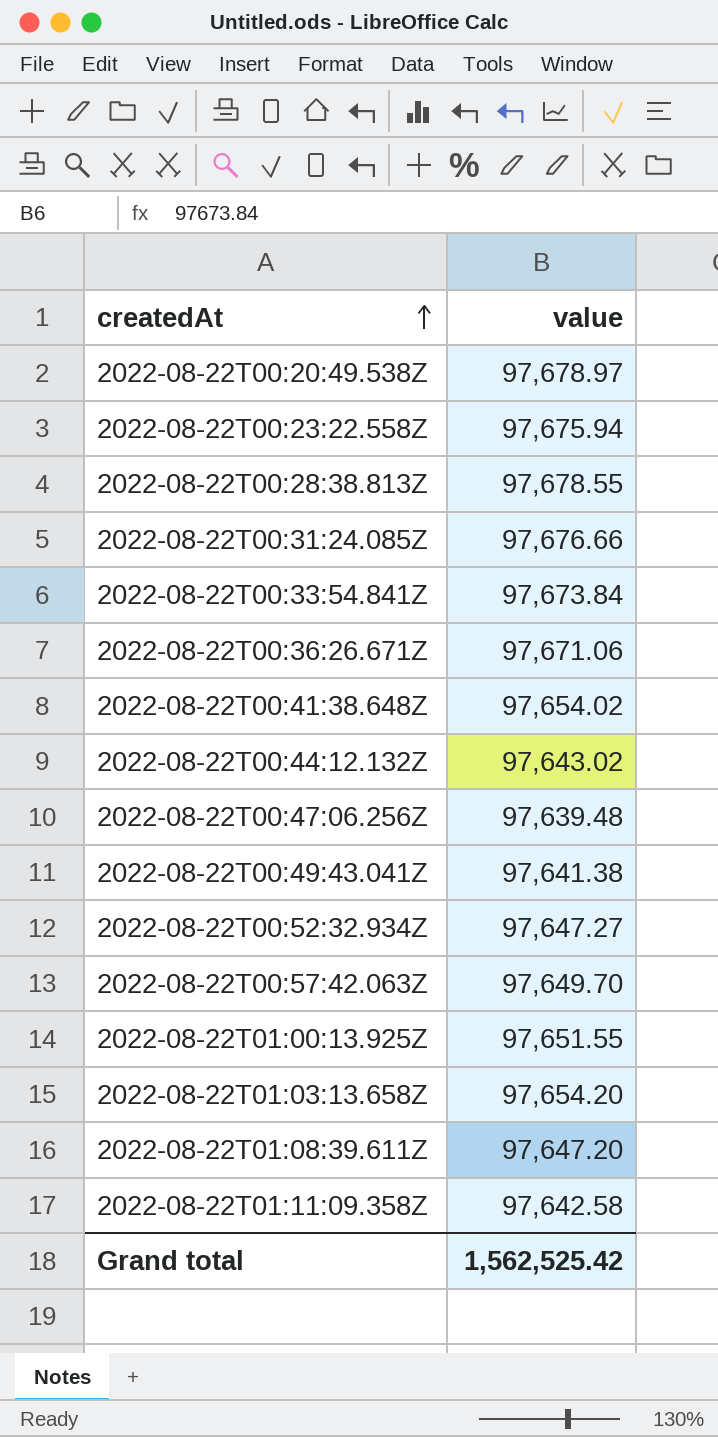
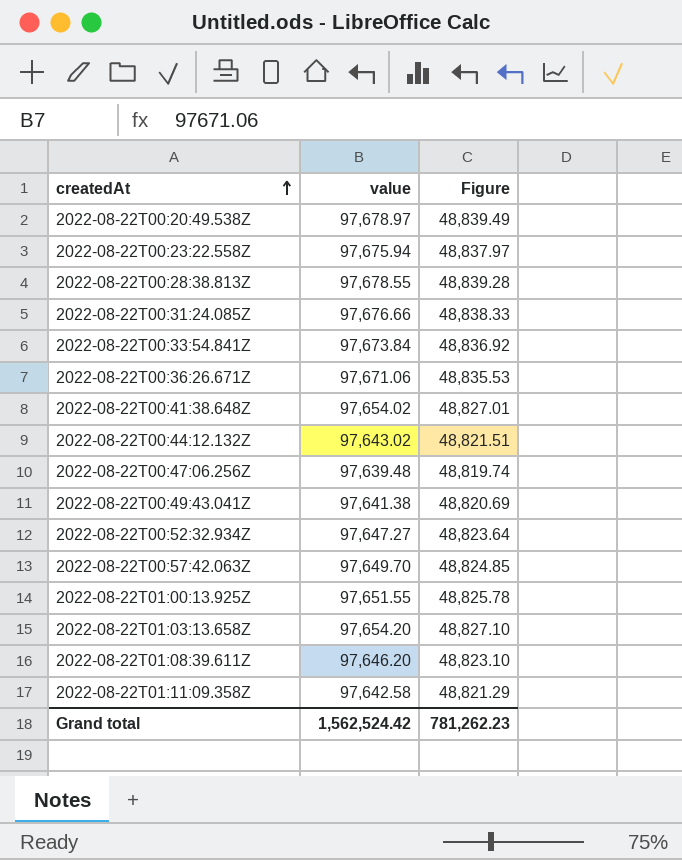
column Figure | formula: none -> [value] * 0.5
2022-08-22T01:08:39.611Z | value: 97,647.20 -> 97,646.20
Grand total | value: 1,562,525.42 -> 1,562,524.42

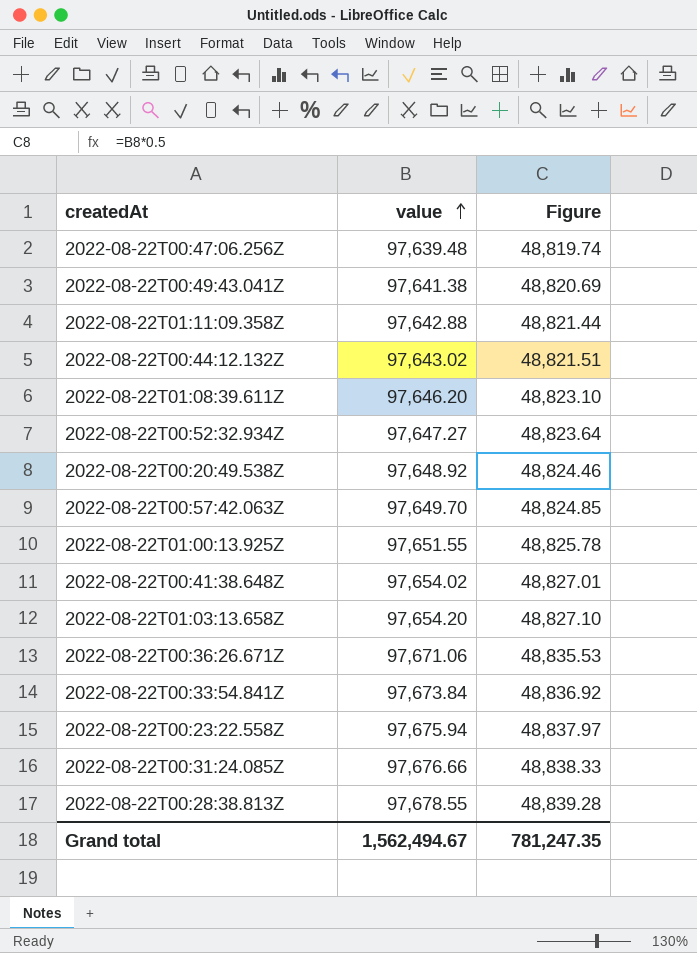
row order: createdAt ascending -> value ascending
2022-08-22T01:11:09.358Z | value: 97,642.58 -> 97,642.88
2022-08-22T01:11:09.358Z | Figure: 48,821.29 -> 48,821.44
2022-08-22T00:20:49.538Z | value: 97,678.97 -> 97,648.92
2022-08-22T00:20:49.538Z | Figure: 48,839.49 -> 48,824.46
Grand total | value: 1,562,524.42 -> 1,562,494.67
Grand total | Figure: 781,262.23 -> 781,247.35

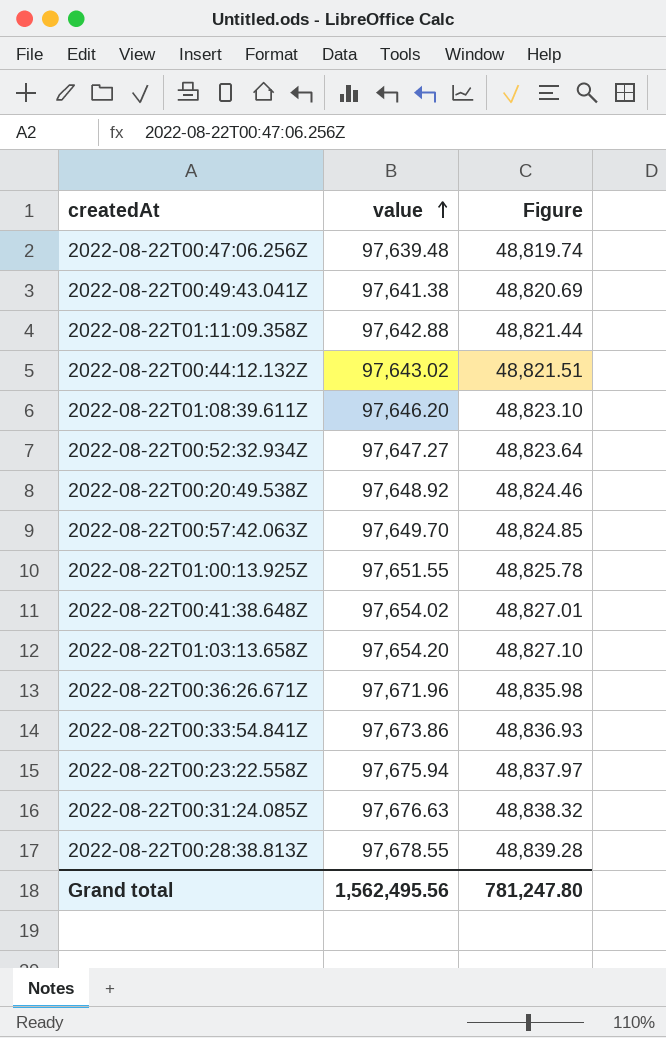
2022-08-22T00:36:26.671Z | value: 97,671.06 -> 97,671.96
2022-08-22T00:36:26.671Z | Figure: 48,835.53 -> 48,835.98
2022-08-22T00:33:54.841Z | value: 97,673.84 -> 97,673.86
2022-08-22T00:33:54.841Z | Figure: 48,836.92 -> 48,836.93
2022-08-22T00:31:24.085Z | value: 97,676.66 -> 97,676.63
2022-08-22T00:31:24.085Z | Figure: 48,838.33 -> 48,838.32
Grand total | value: 1,562,494.67 -> 1,562,495.56
Grand total | Figure: 781,247.35 -> 781,247.80

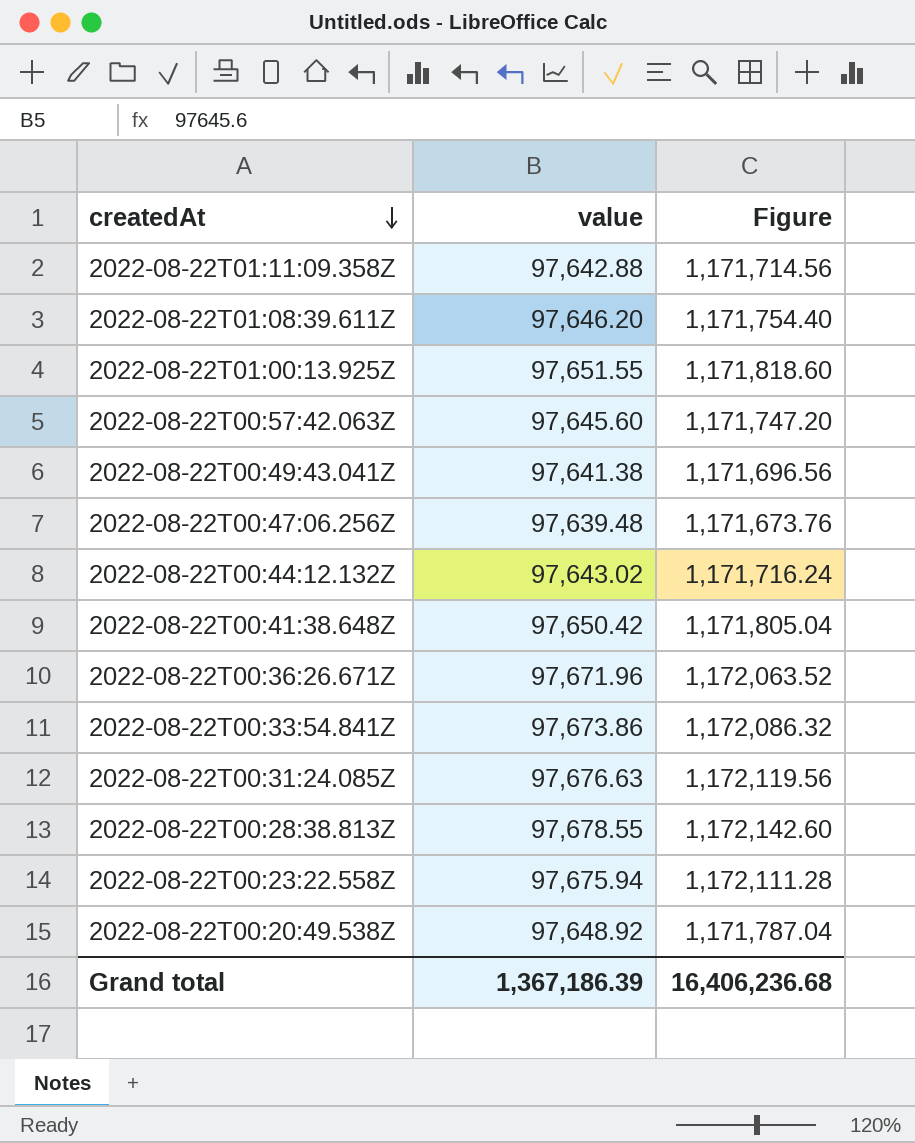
row order: value ascending -> createdAt descending
column Figure | formula: [value] * 0.5 -> [value] * 12
row 2022-08-22T00:52:32.934Z: 97,647.27 | 48,823.64 -> none
row 2022-08-22T01:03:13.658Z: 97,654.20 | 48,827.10 -> none
2022-08-22T00:57:42.063Z | value: 97,649.70 -> 97,645.60
2022-08-22T00:41:38.648Z | value: 97,654.02 -> 97,650.42
Grand total | value: 1,562,495.56 -> 1,367,186.39
Grand total | Figure: 781,247.80 -> 16,406,236.68

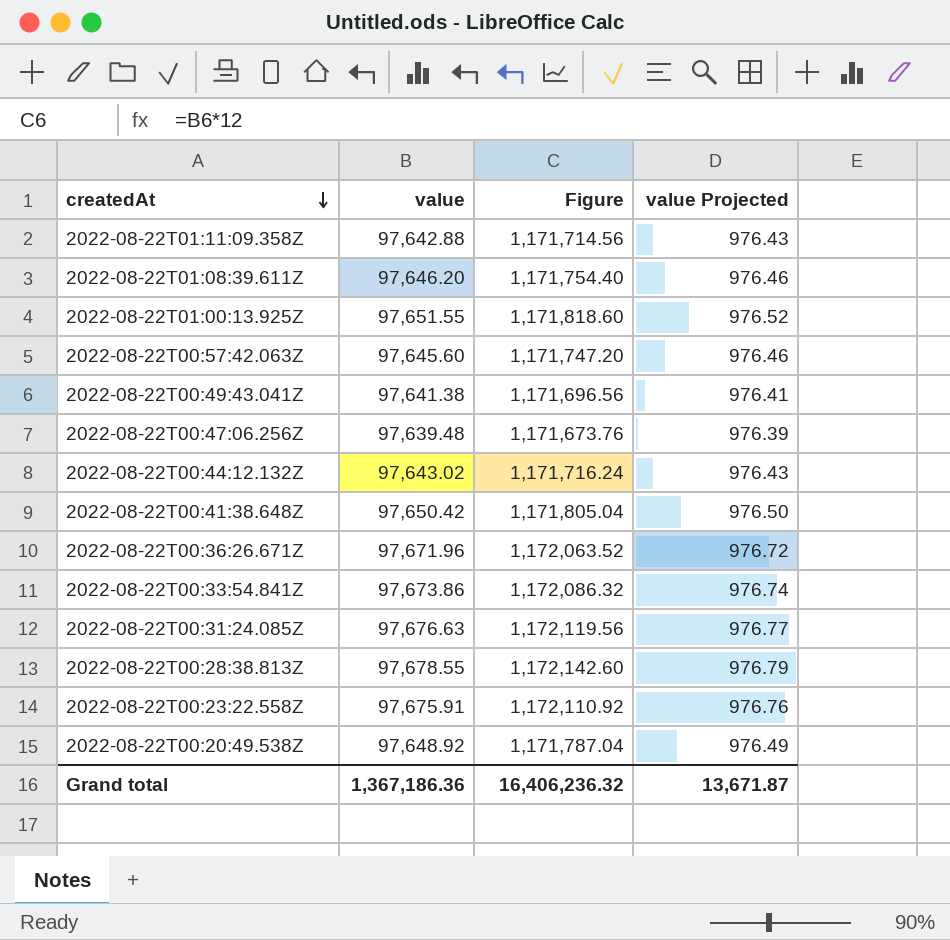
column value Projected | formula: none -> [value] * 0.01
2022-08-22T00:23:22.558Z | value: 97,675.94 -> 97,675.91
2022-08-22T00:23:22.558Z | Figure: 1,172,111.28 -> 1,172,110.92
Grand total | value: 1,367,186.39 -> 1,367,186.36
Grand total | Figure: 16,406,236.68 -> 16,406,236.32

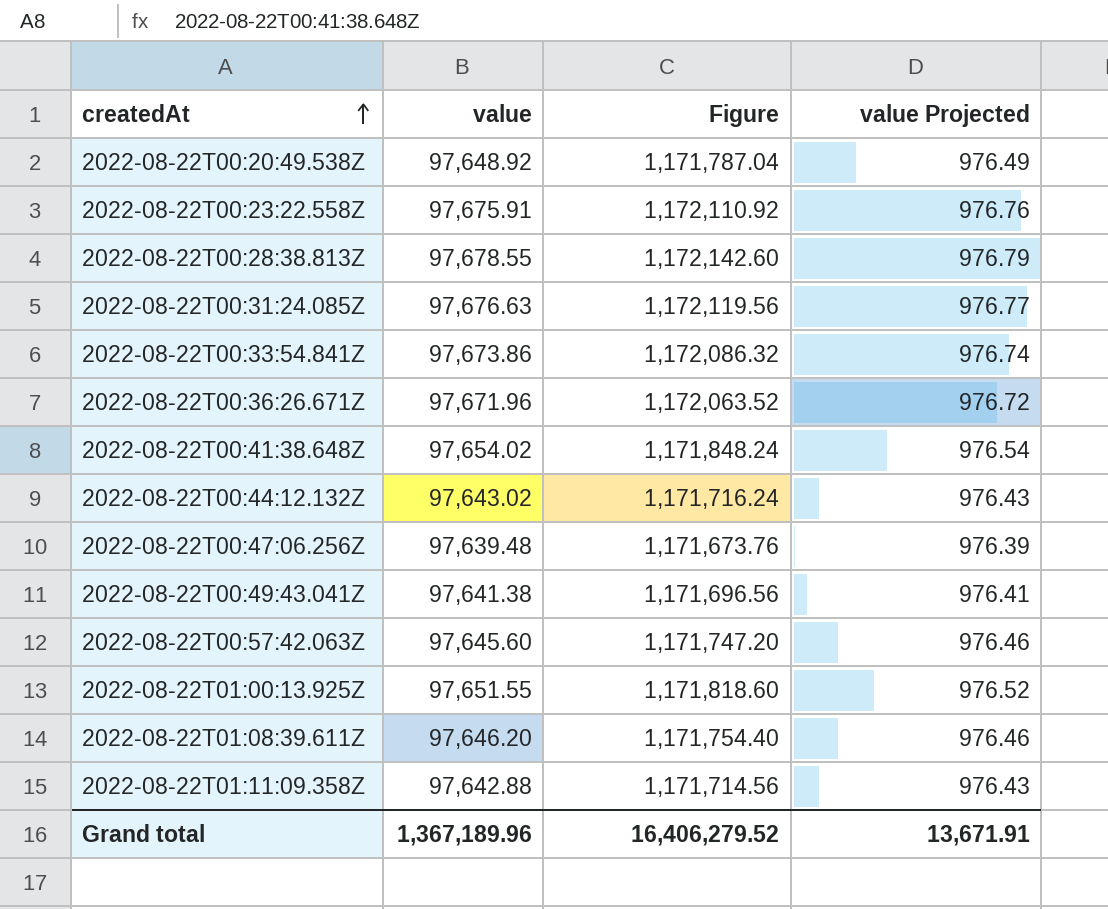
row order: createdAt descending -> createdAt ascending
2022-08-22T00:41:38.648Z | value: 97,650.42 -> 97,654.02
2022-08-22T00:41:38.648Z | Figure: 1,171,805.04 -> 1,171,848.24
2022-08-22T00:41:38.648Z | value Projected: 976.50 -> 976.54
Grand total | value: 1,367,186.36 -> 1,367,189.96
Grand total | Figure: 16,406,236.32 -> 16,406,279.52
Grand total | value Projected: 13,671.87 -> 13,671.91

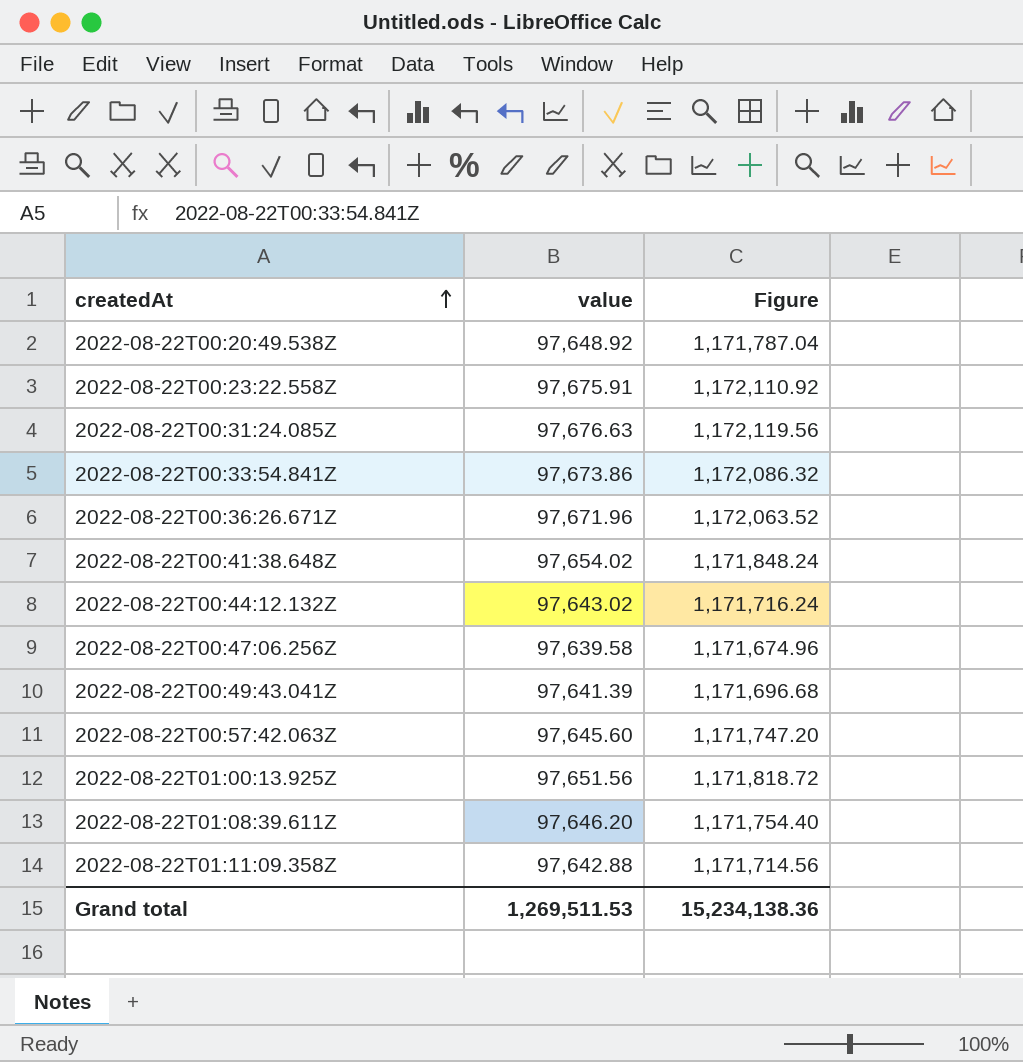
column value Projected | formula: [value] * 0.01 -> none
row 2022-08-22T00:28:38.813Z: 97,678.55 | 1,172,142.60 | 976.79 -> none
2022-08-22T00:47:06.256Z | value: 97,639.48 -> 97,639.58
2022-08-22T00:47:06.256Z | Figure: 1,171,673.76 -> 1,171,674.96
2022-08-22T00:49:43.041Z | value: 97,641.38 -> 97,641.39
2022-08-22T00:49:43.041Z | Figure: 1,171,696.56 -> 1,171,696.68
2022-08-22T01:00:13.925Z | value: 97,651.55 -> 97,651.56
2022-08-22T01:00:13.925Z | Figure: 1,171,818.60 -> 1,171,818.72
Grand total | value: 1,367,189.96 -> 1,269,511.53
Grand total | Figure: 16,406,279.52 -> 15,234,138.36

